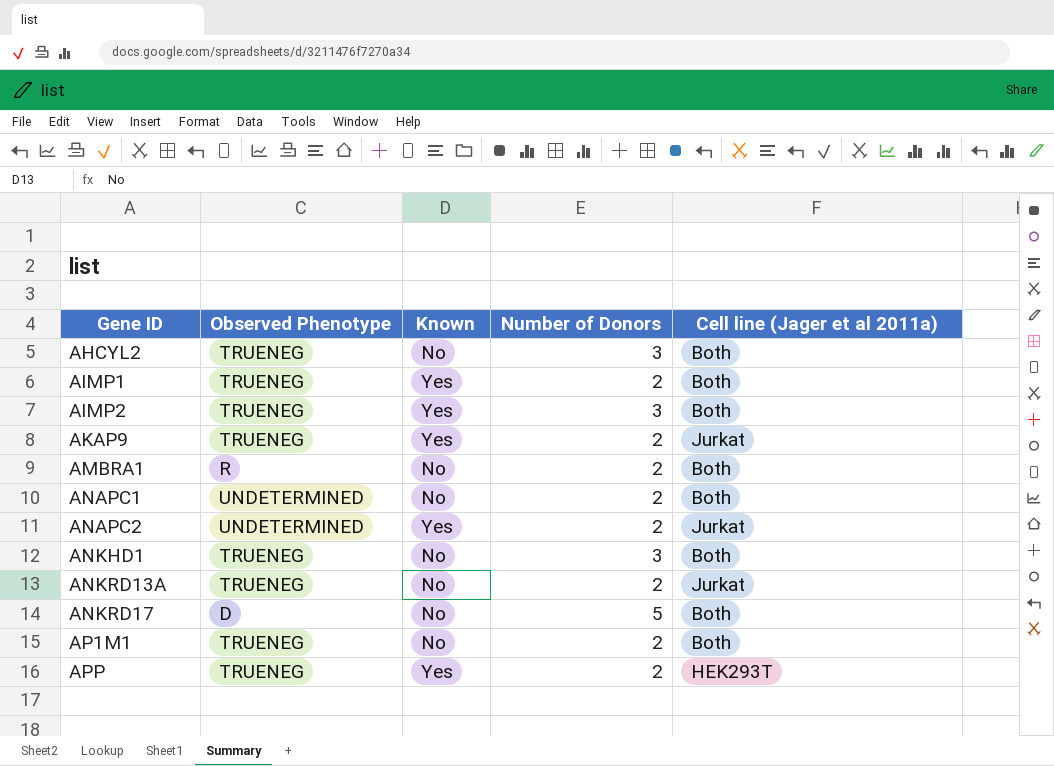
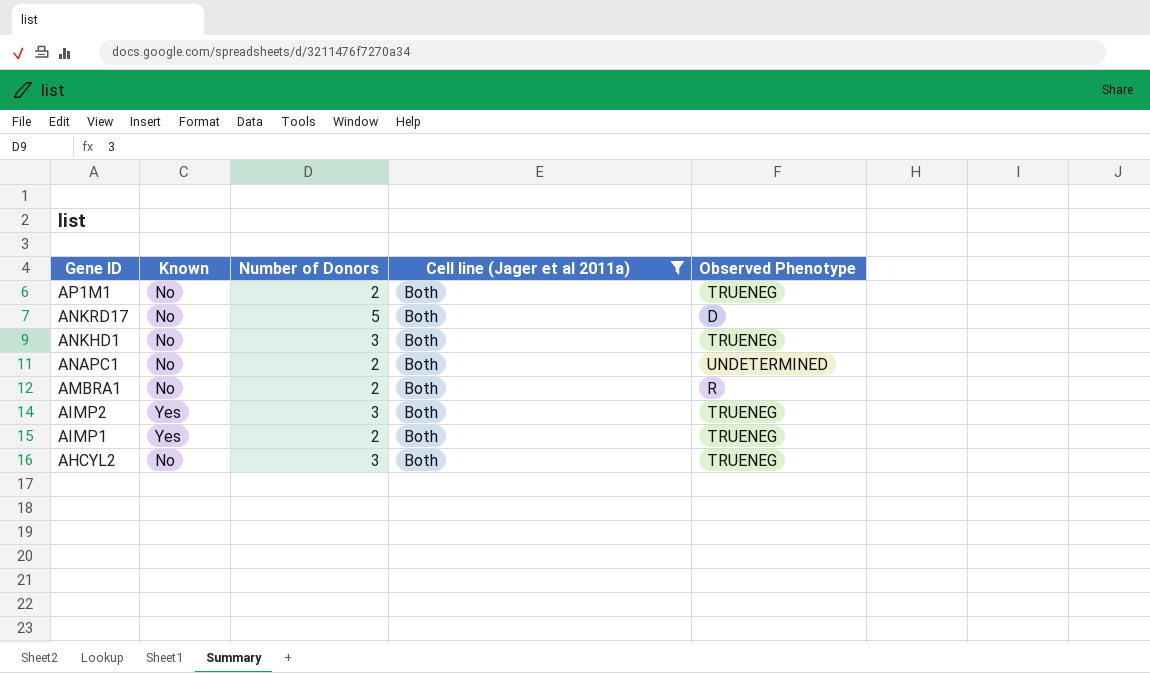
filter: none -> Cell line (Jager et al 2011a) = Both
row order: Gene ID ascending -> Gene ID descending
column Observed Phenotype | position: 2 -> 5

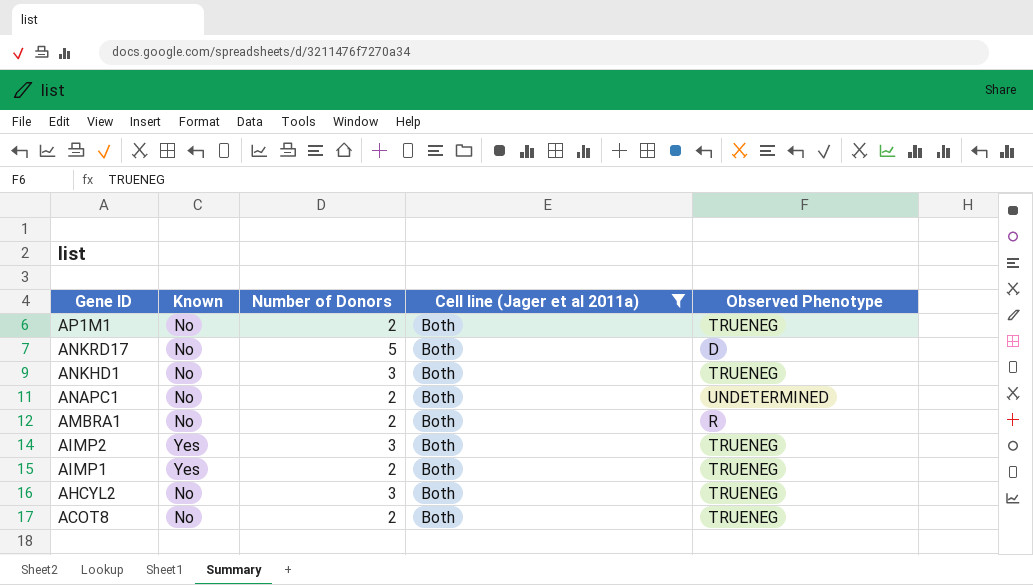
row ACOT8: none -> No | 2 | Both | TRUENEG

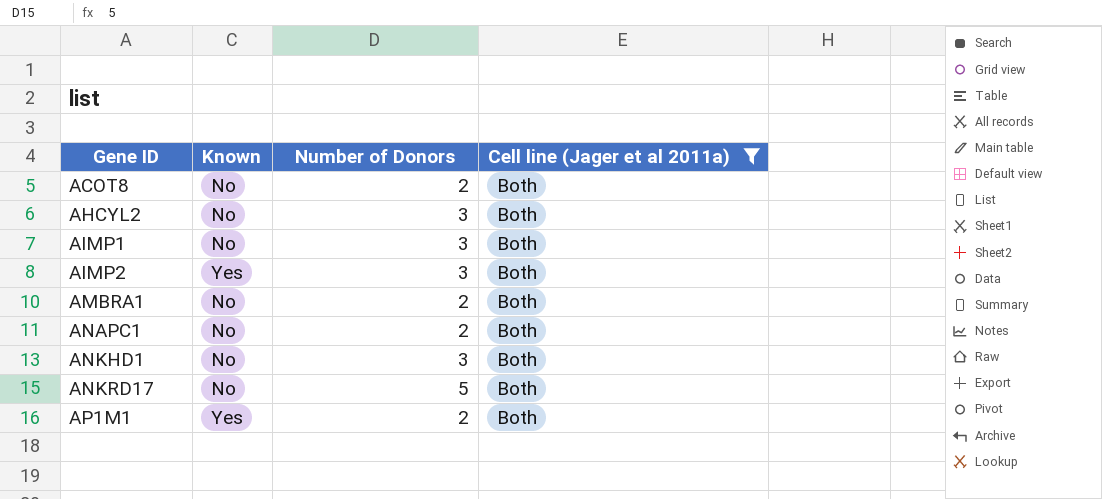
row order: Gene ID descending -> Gene ID ascending
column Observed Phenotype | position: 5 -> none
AIMP1 | Known: Yes -> No
AIMP1 | Number of Donors: 2 -> 3
AP1M1 | Known: No -> Yes

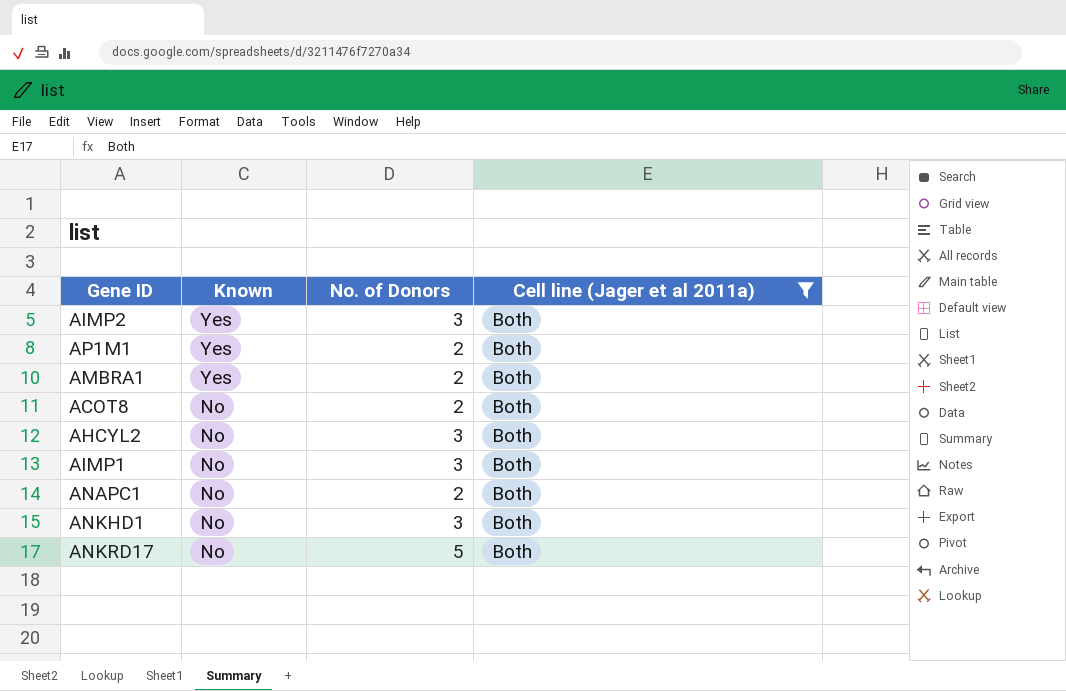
row order: Gene ID ascending -> Known descending
column name: Number of Donors -> No. of Donors
AMBRA1 | Known: No -> Yes

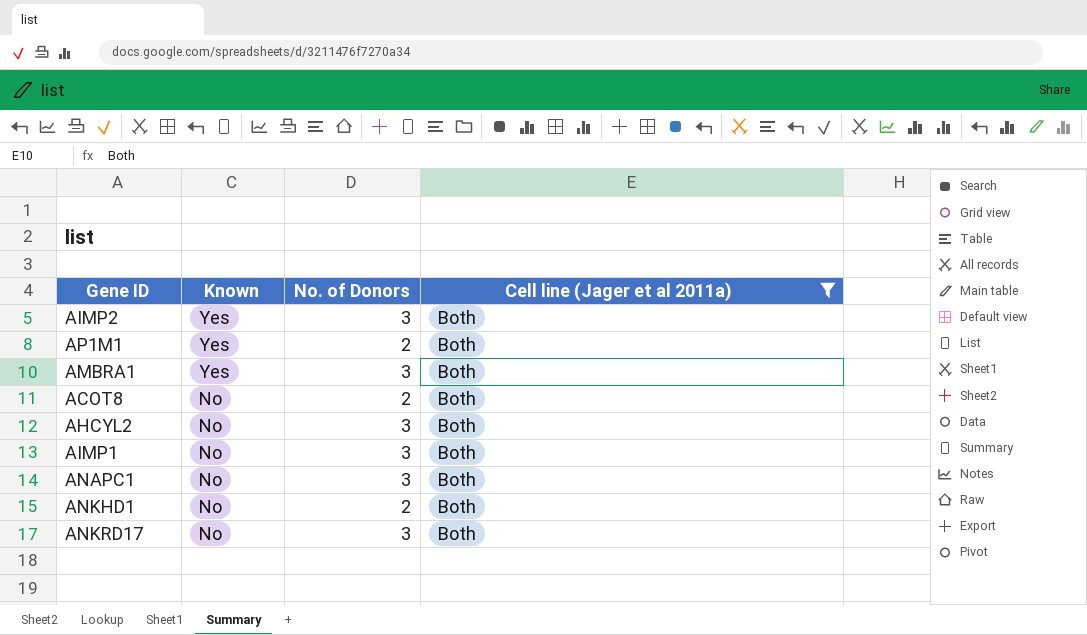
AMBRA1 | No. of Donors: 2 -> 3
ANAPC1 | No. of Donors: 2 -> 3
ANKHD1 | No. of Donors: 3 -> 2
ANKRD17 | No. of Donors: 5 -> 3

